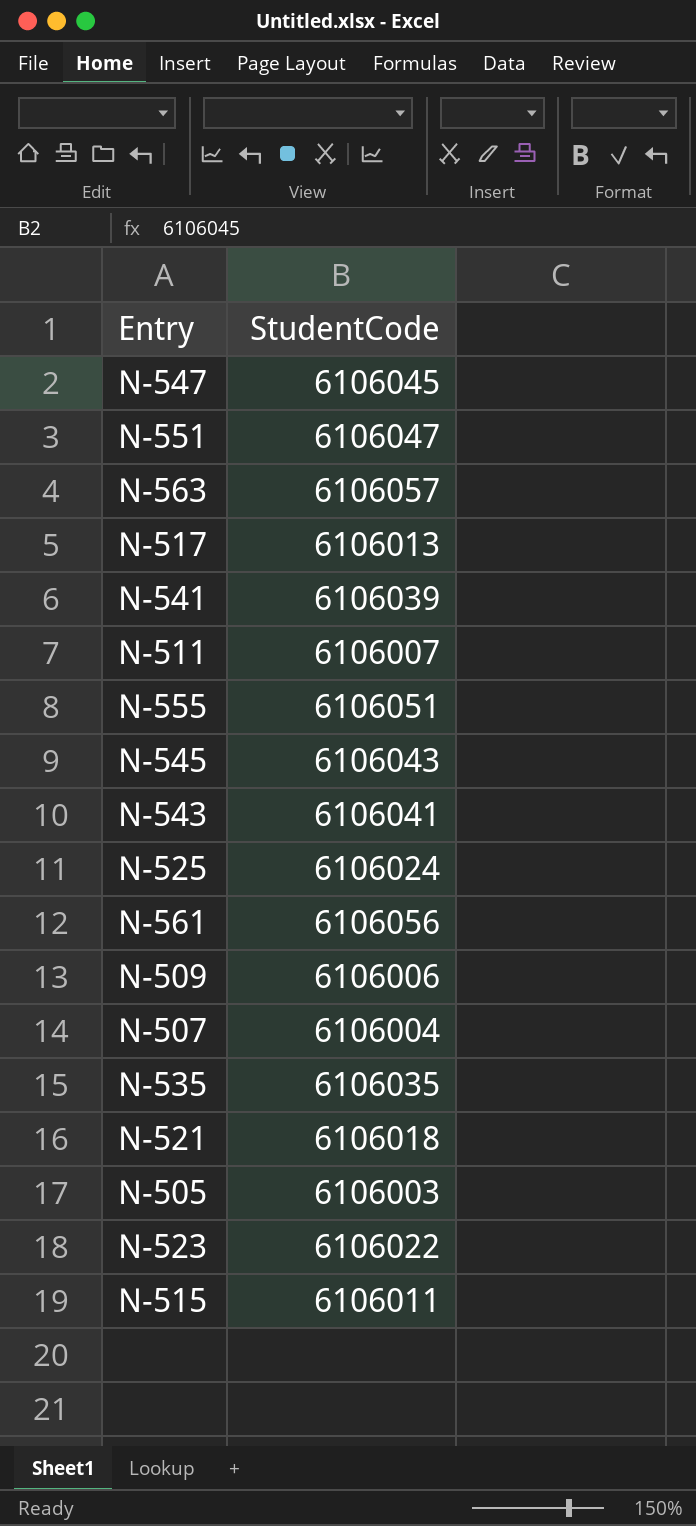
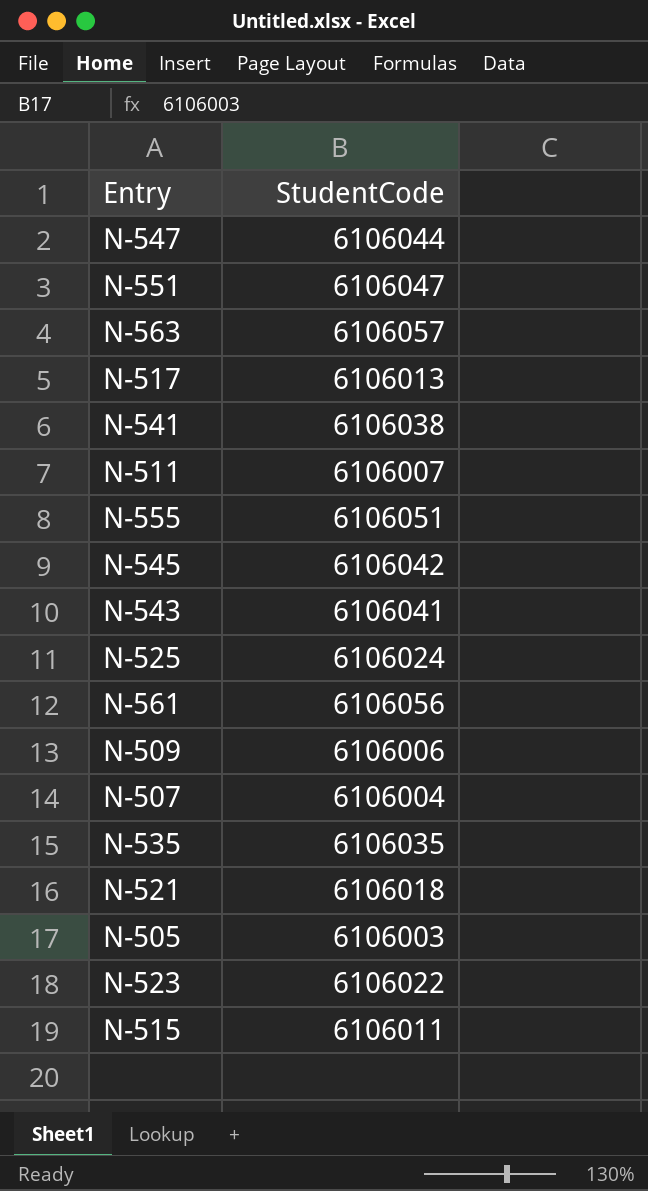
N-547 | StudentCode: 6106045 -> 6106044
N-541 | StudentCode: 6106039 -> 6106038
N-545 | StudentCode: 6106043 -> 6106042

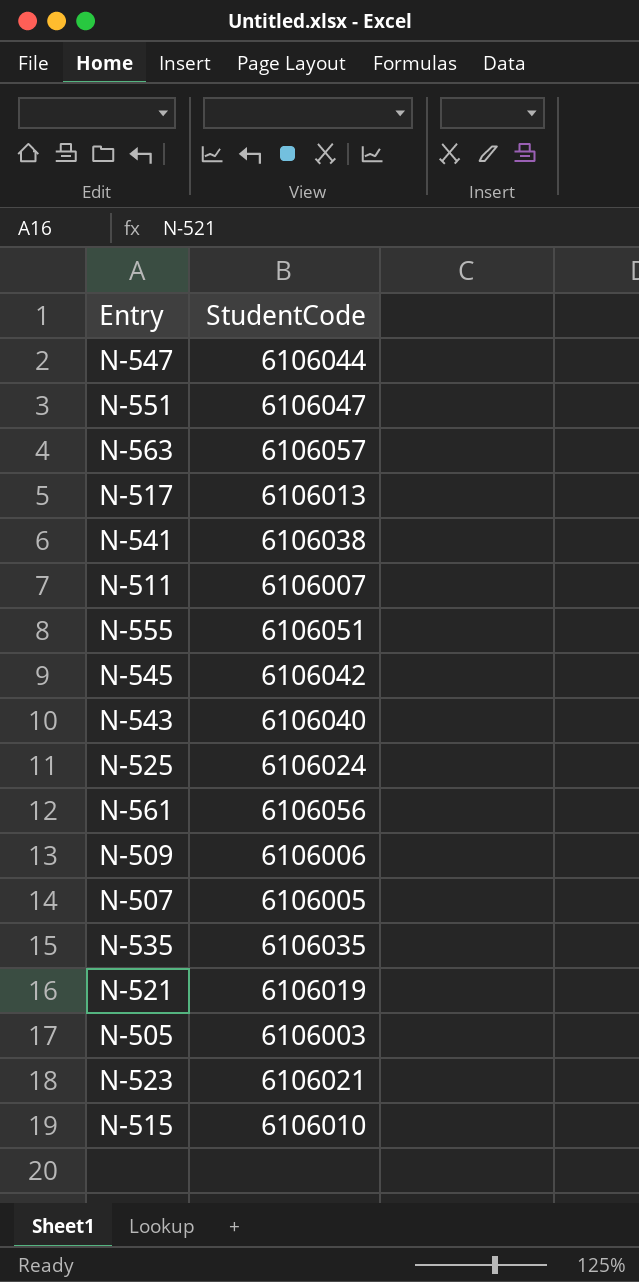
N-543 | StudentCode: 6106041 -> 6106040
N-507 | StudentCode: 6106004 -> 6106005
N-521 | StudentCode: 6106018 -> 6106019
N-523 | StudentCode: 6106022 -> 6106021
N-515 | StudentCode: 6106011 -> 6106010

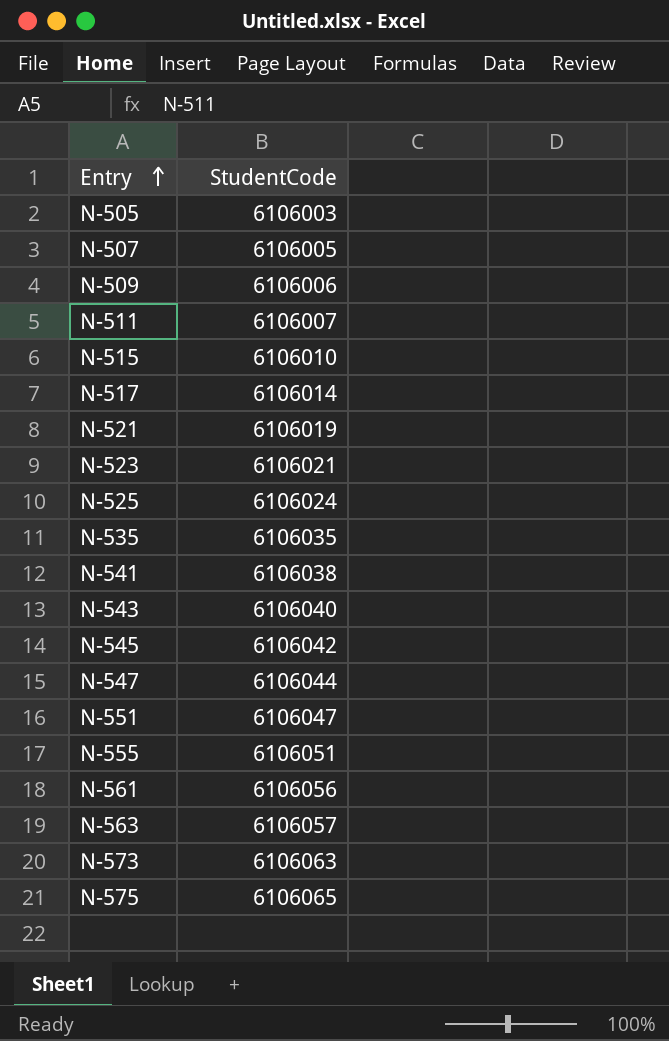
row order: none -> Entry ascending
N-517 | StudentCode: 6106013 -> 6106014
row N-573: none -> 6106063
row N-575: none -> 6106065

